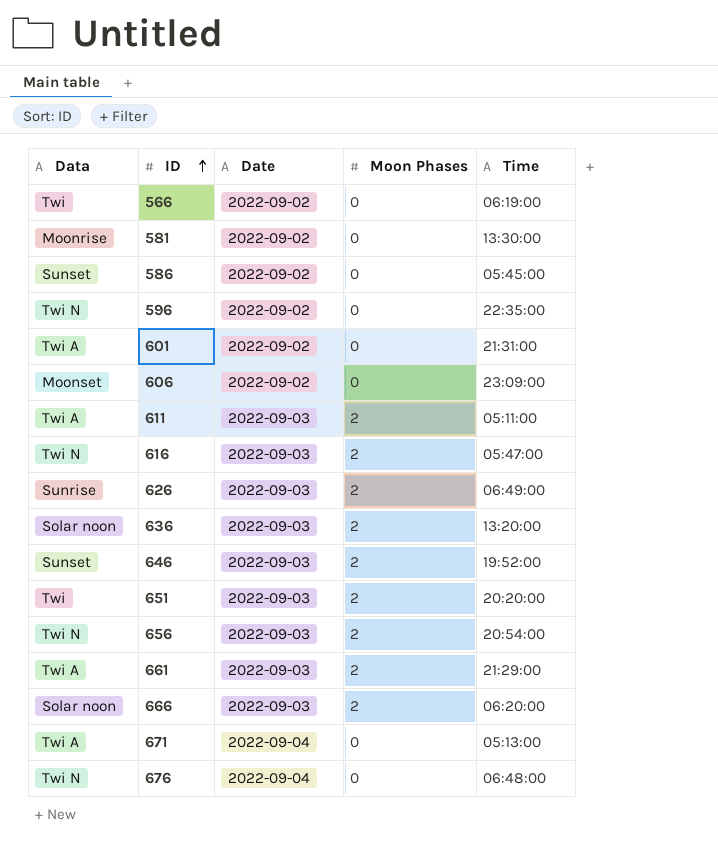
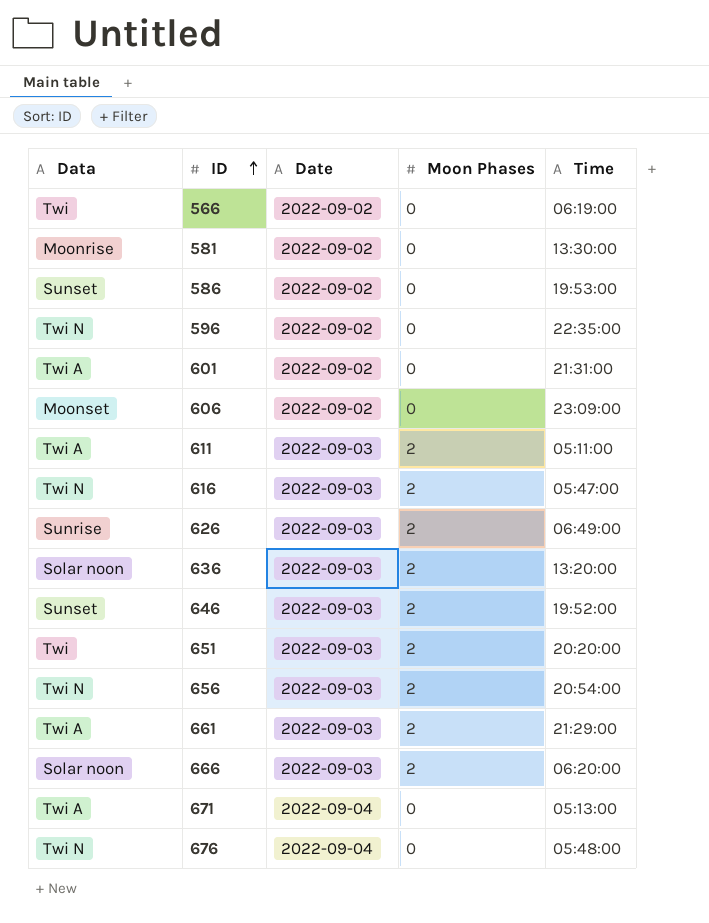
586 | Time: 05:45:00 -> 19:53:00
676 | Time: 06:48:00 -> 05:48:00

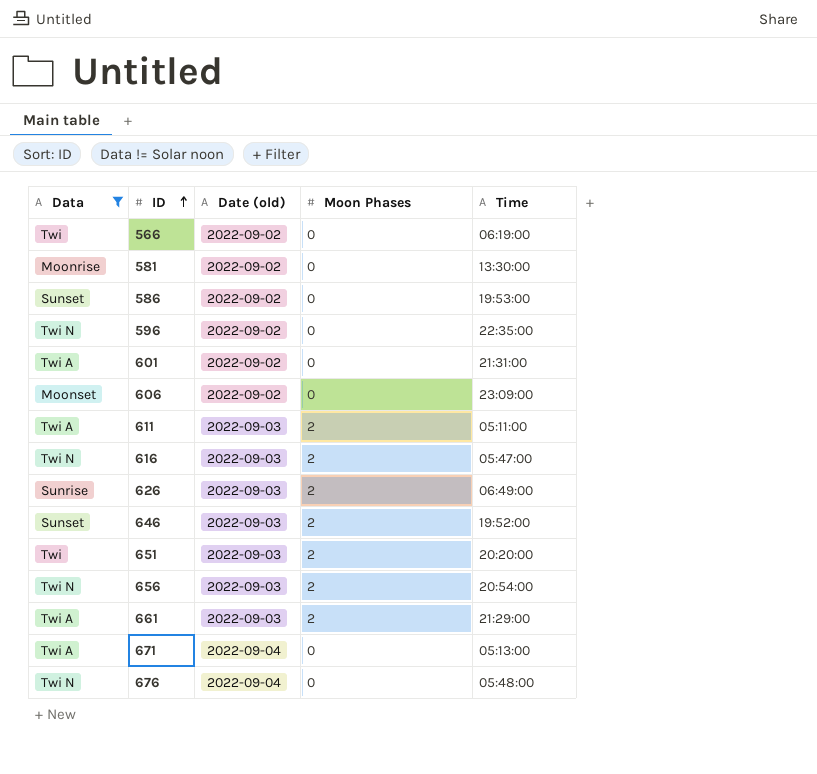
filter: none -> Data != Solar noon
column name: Date -> Date (old)

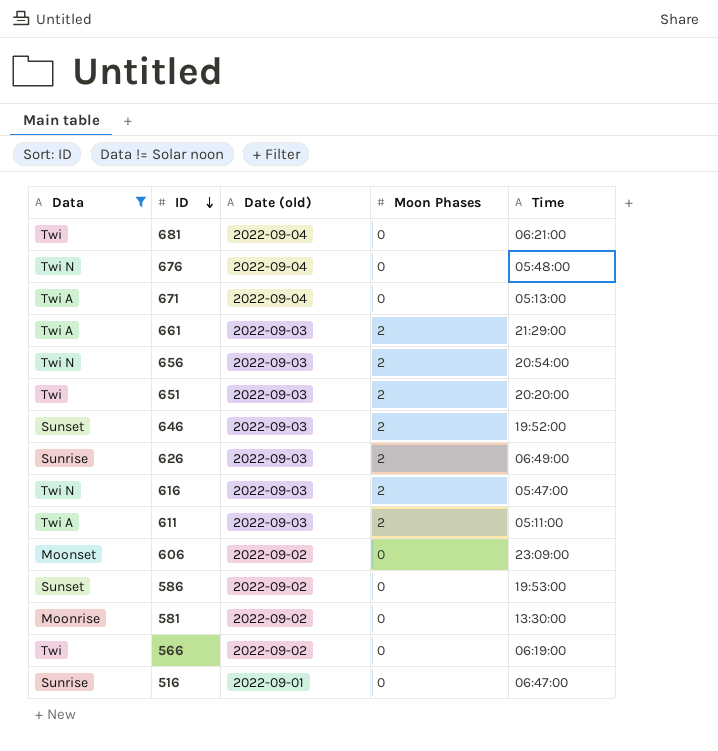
row order: ID ascending -> ID descending
row 596: Twi N | 2022-09-02 | 0 | 22:35:00 -> none
row 601: Twi A | 2022-09-02 | 0 | 21:31:00 -> none
row 681: none -> Twi | 2022-09-04 | 0 | 06:21:00
row 516: none -> Sunrise | 2022-09-01 | 0 | 06:47:00

